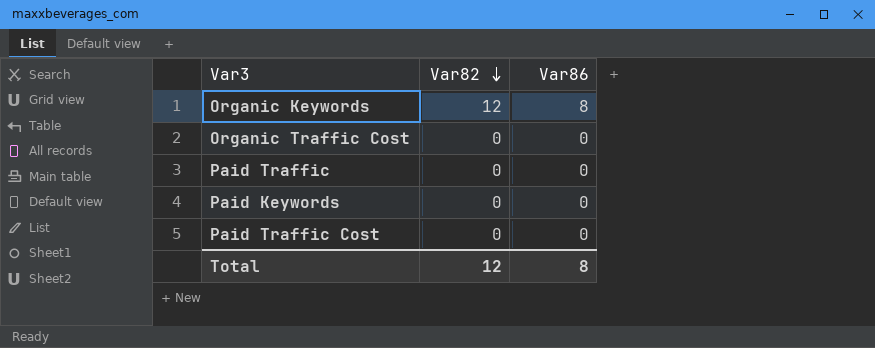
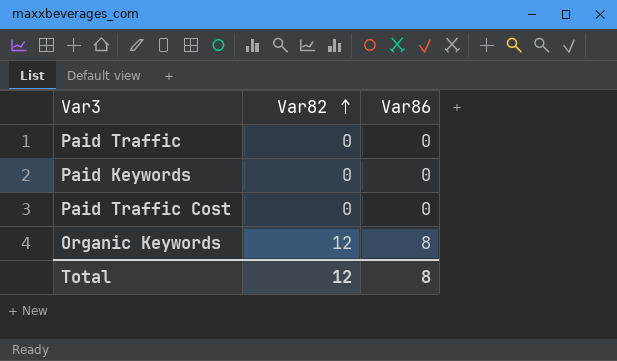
row order: Var82 descending -> Var82 ascending
row Organic Traffic Cost: 0 | 0 -> none

